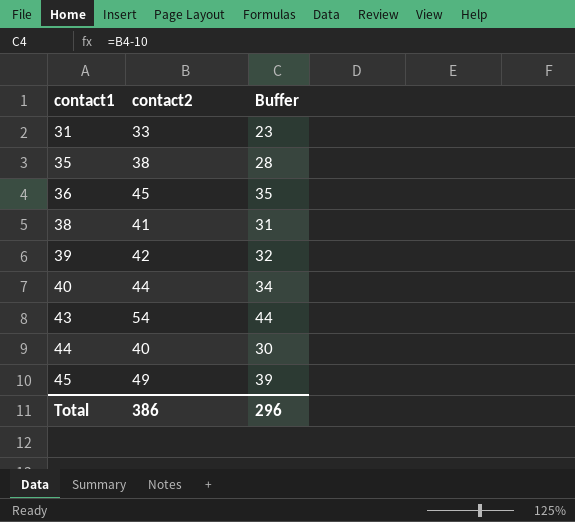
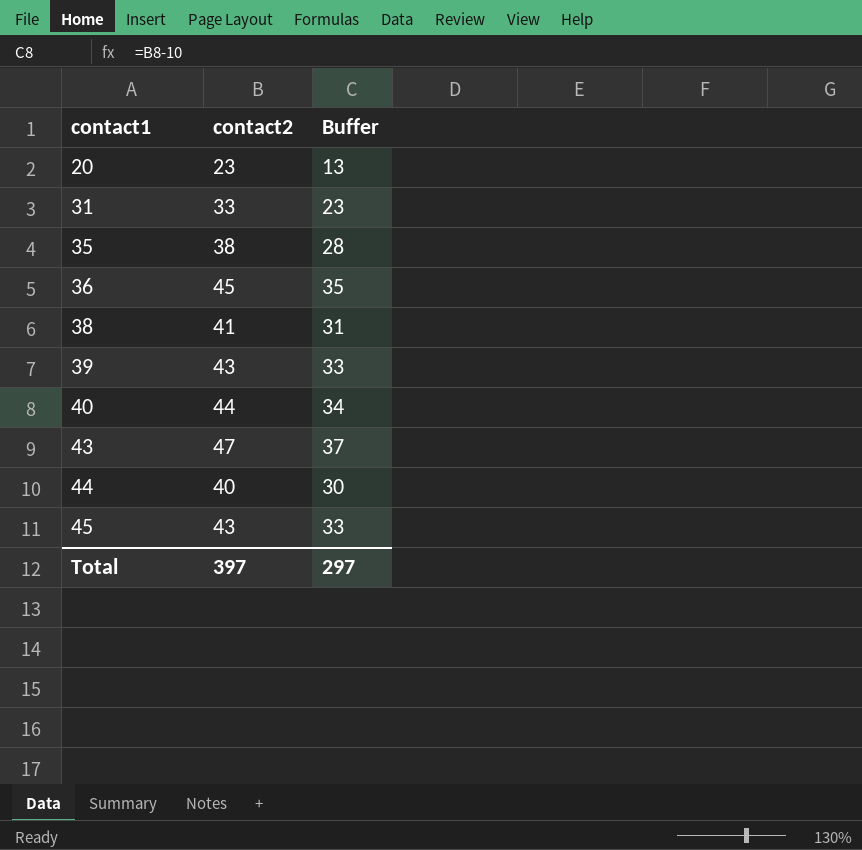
row 20: none -> 23 | 13
39 | contact2: 42 -> 43
39 | Buffer: 32 -> 33
43 | contact2: 54 -> 47
43 | Buffer: 44 -> 37
45 | contact2: 49 -> 43
45 | Buffer: 39 -> 33
Total | contact2: 386 -> 397
Total | Buffer: 296 -> 297

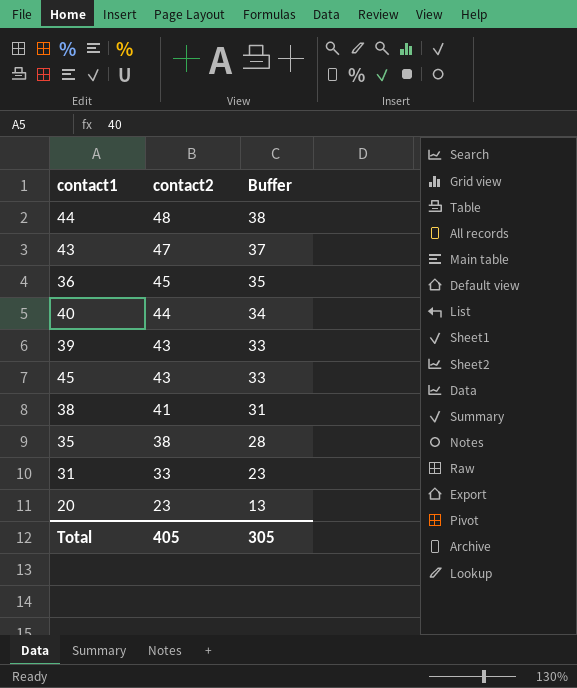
row order: contact1 ascending -> contact2 descending
44 | contact2: 40 -> 48
44 | Buffer: 30 -> 38
Total | contact2: 397 -> 405
Total | Buffer: 297 -> 305

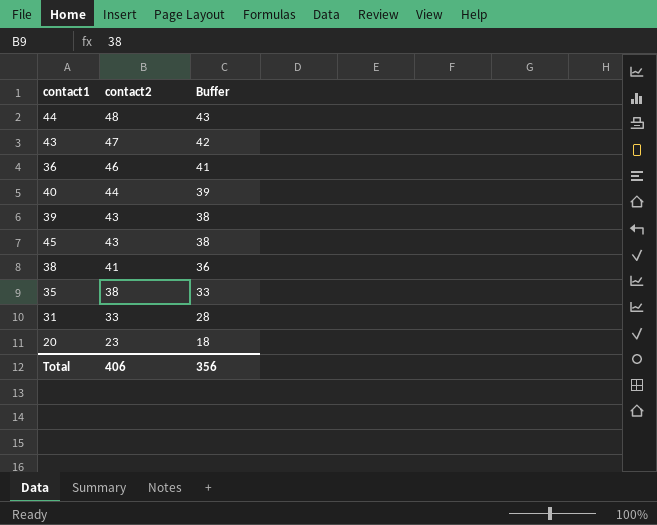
column Buffer | formula: [contact2] - 10 -> [contact2] - 5
36 | contact2: 45 -> 46
Total | contact2: 405 -> 406
Total | Buffer: 305 -> 356

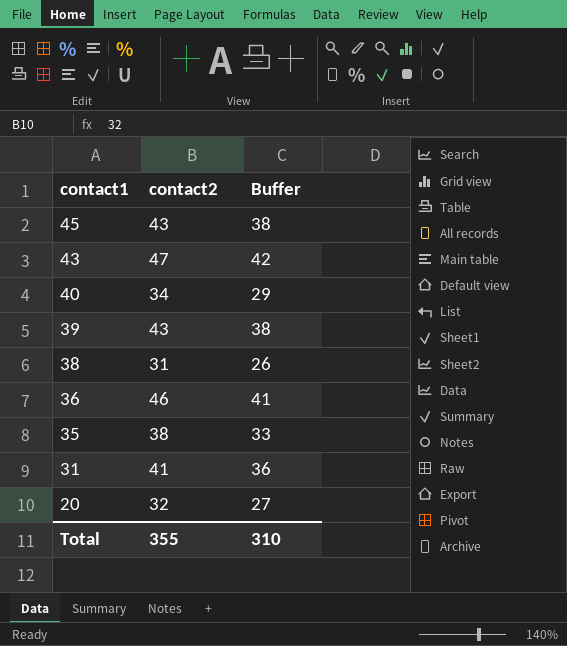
row order: contact2 descending -> contact1 descending
row 44: 48 | 43 -> none
40 | contact2: 44 -> 34
40 | Buffer: 39 -> 29
38 | contact2: 41 -> 31
38 | Buffer: 36 -> 26
31 | contact2: 33 -> 41
31 | Buffer: 28 -> 36
20 | contact2: 23 -> 32
20 | Buffer: 18 -> 27
Total | contact2: 406 -> 355
Total | Buffer: 356 -> 310

